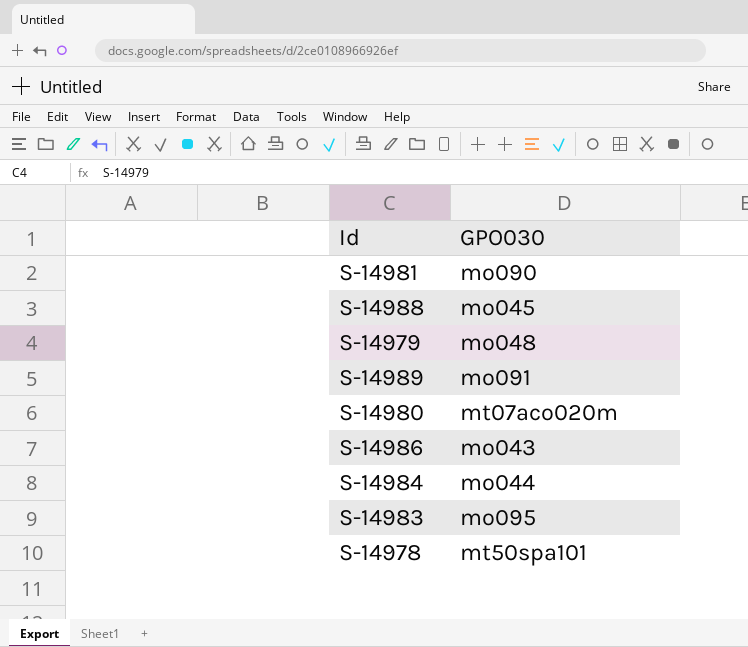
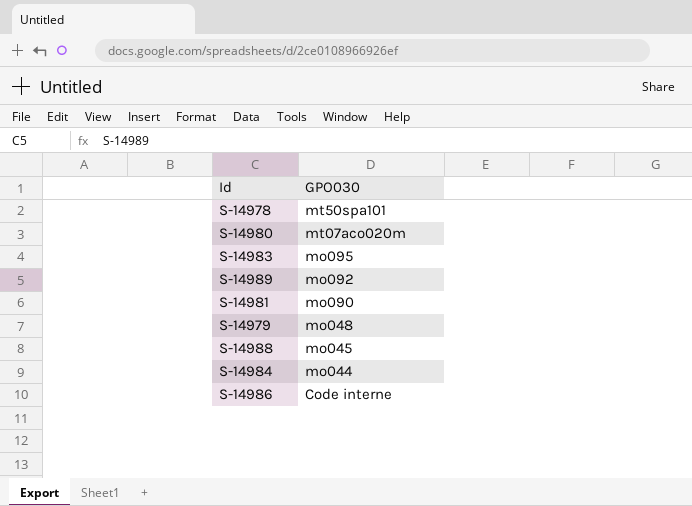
row order: none -> GPO030 descending
S-14989 | GPO030: mo091 -> mo092
S-14986 | GPO030: mo043 -> Code interne

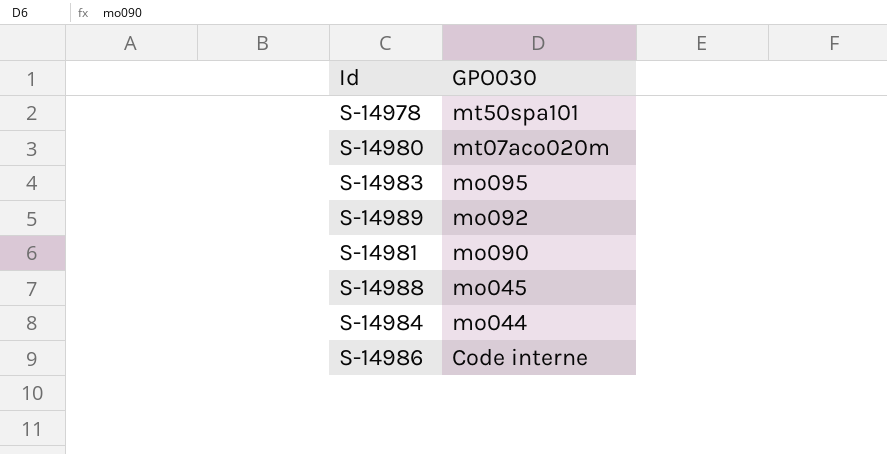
row S-14979: mo048 -> none

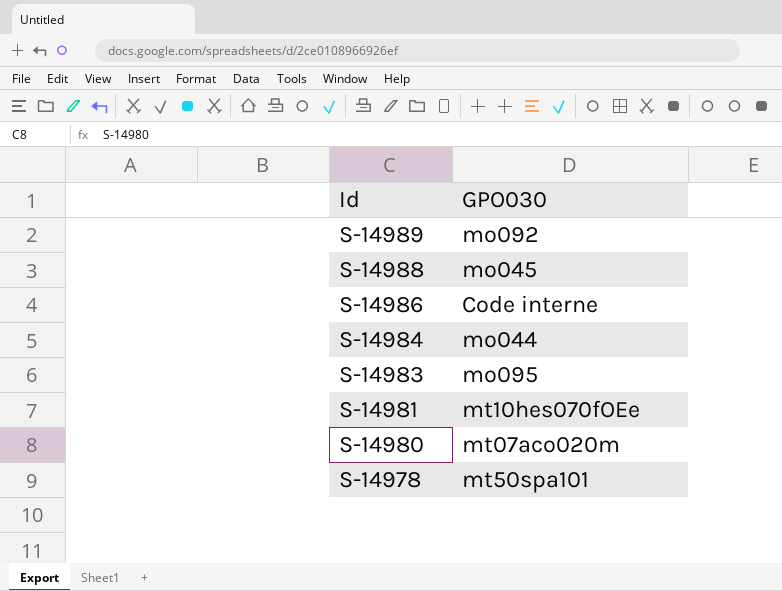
row order: GPO030 descending -> Id descending
S-14981 | GPO030: mo090 -> mt10hes070fOEe

